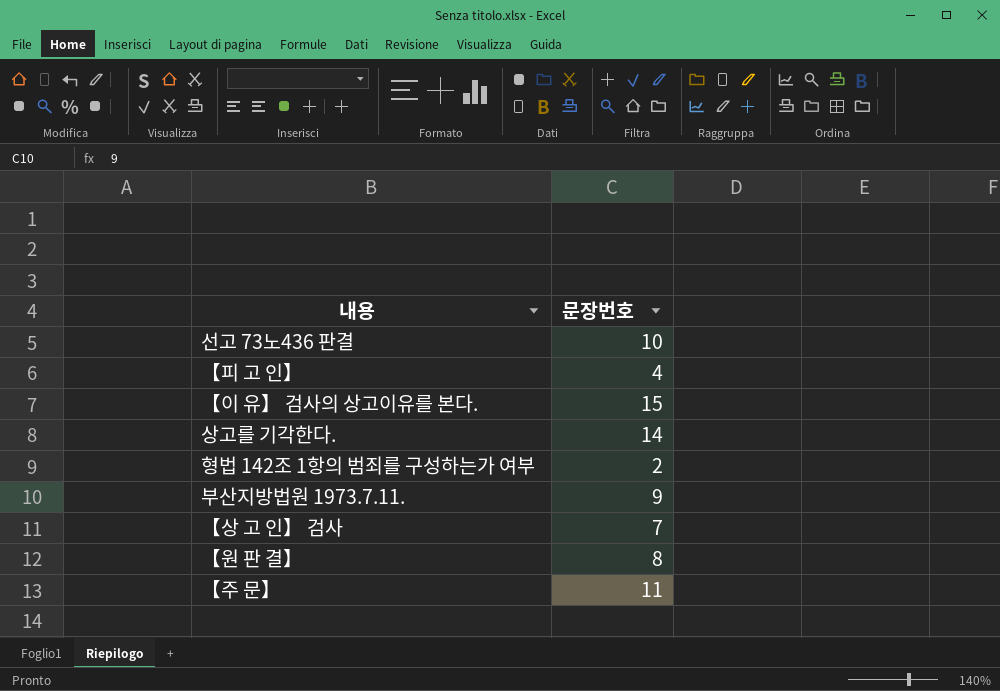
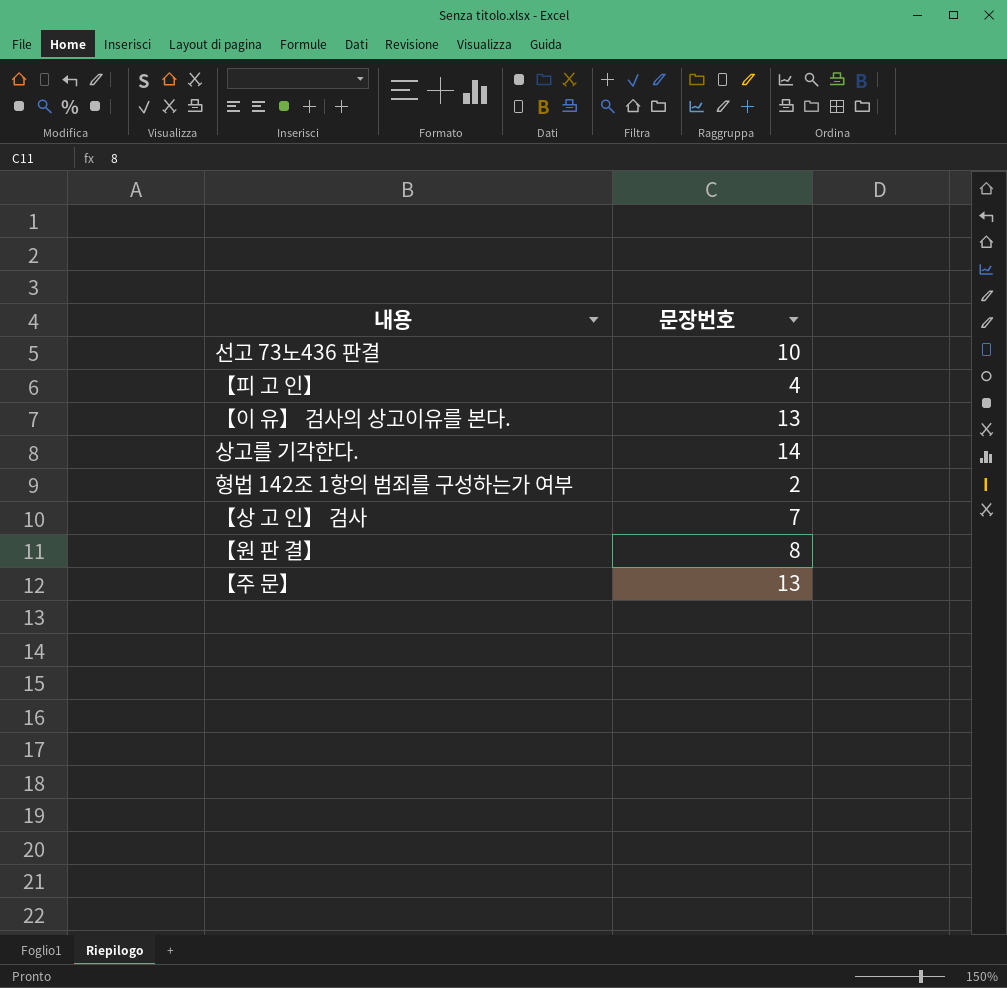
row 부산지방법원 1973.7.11.: 9 -> none
【이 유】 검사의 상고이유를 본다. | 문장번호: 15 -> 13
【주 문】 | 문장번호: 11 -> 13

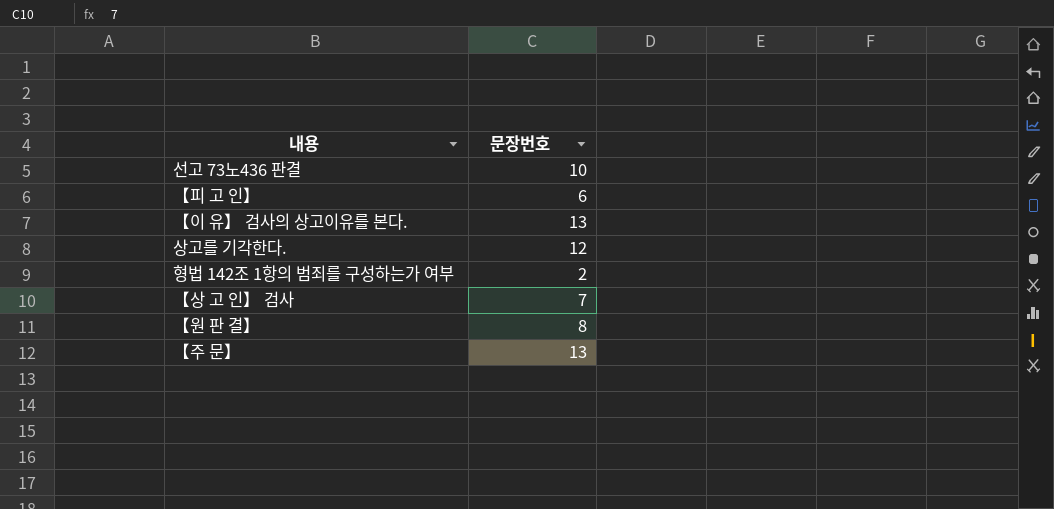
【피 고 인】 | 문장번호: 4 -> 6
상고를 기각한다. | 문장번호: 14 -> 12

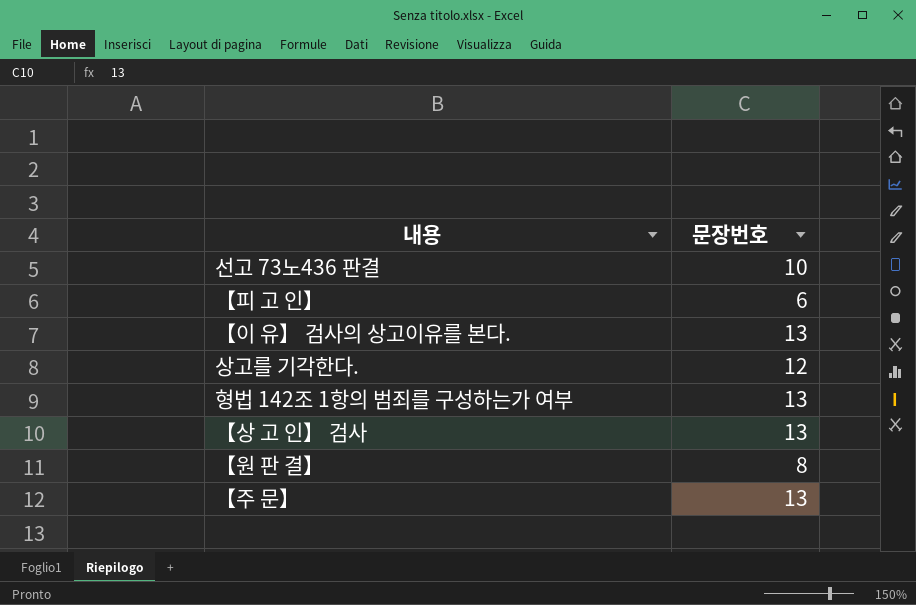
형법 142조 1항의 범죄를 구성하는가 여부 | 문장번호: 2 -> 13
【상 고 인】 검사 | 문장번호: 7 -> 13

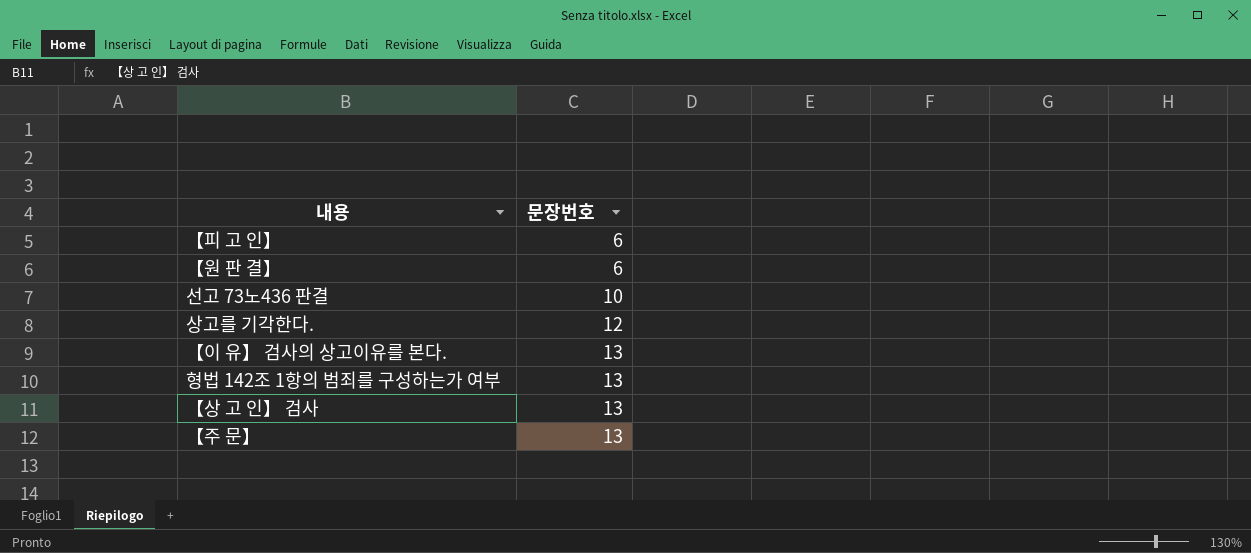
row order: none -> 문장번호 ascending
【원 판 결】 | 문장번호: 8 -> 6

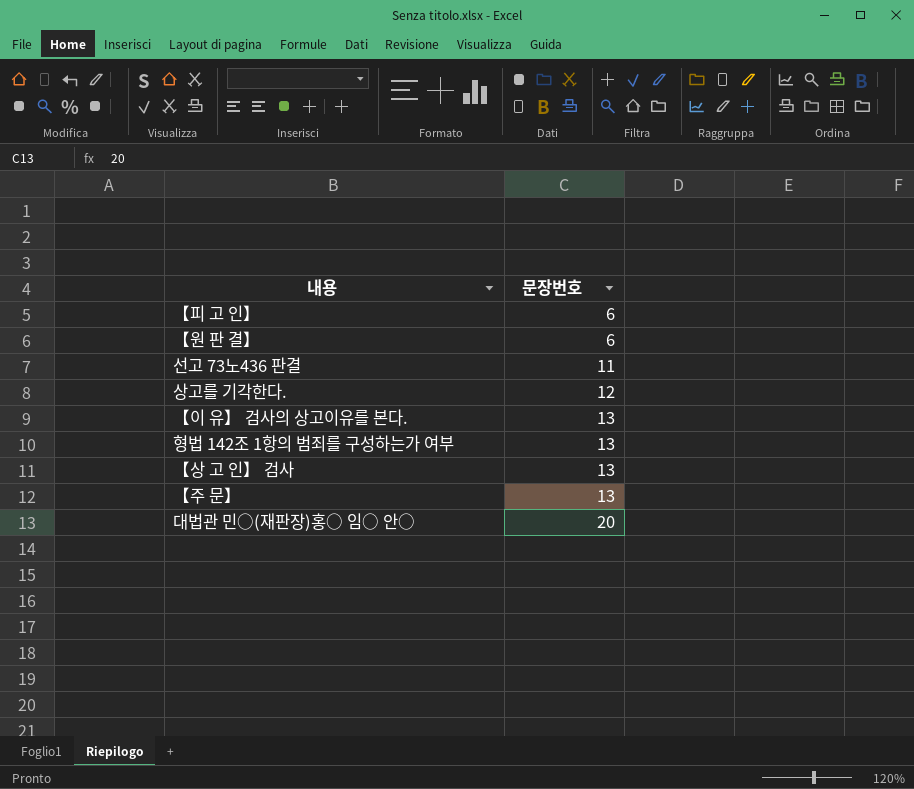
선고 73노436 판결 | 문장번호: 10 -> 11
row 대법관 민○(재판장)홍○ 임○ 안○: none -> 20

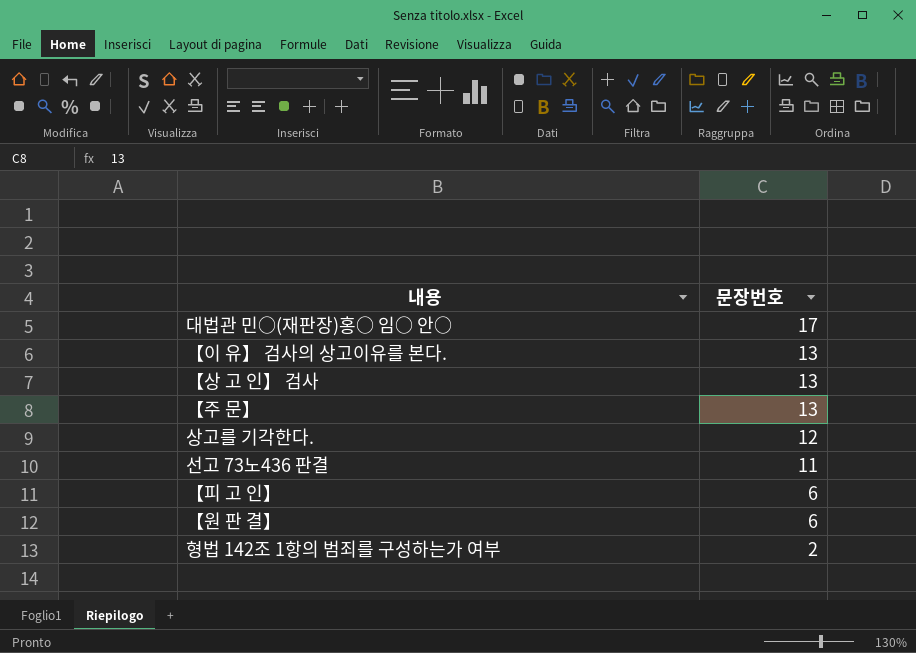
row order: 문장번호 ascending -> 문장번호 descending
대법관 민○(재판장)홍○ 임○ 안○ | 문장번호: 20 -> 17
형법 142조 1항의 범죄를 구성하는가 여부 | 문장번호: 13 -> 2

